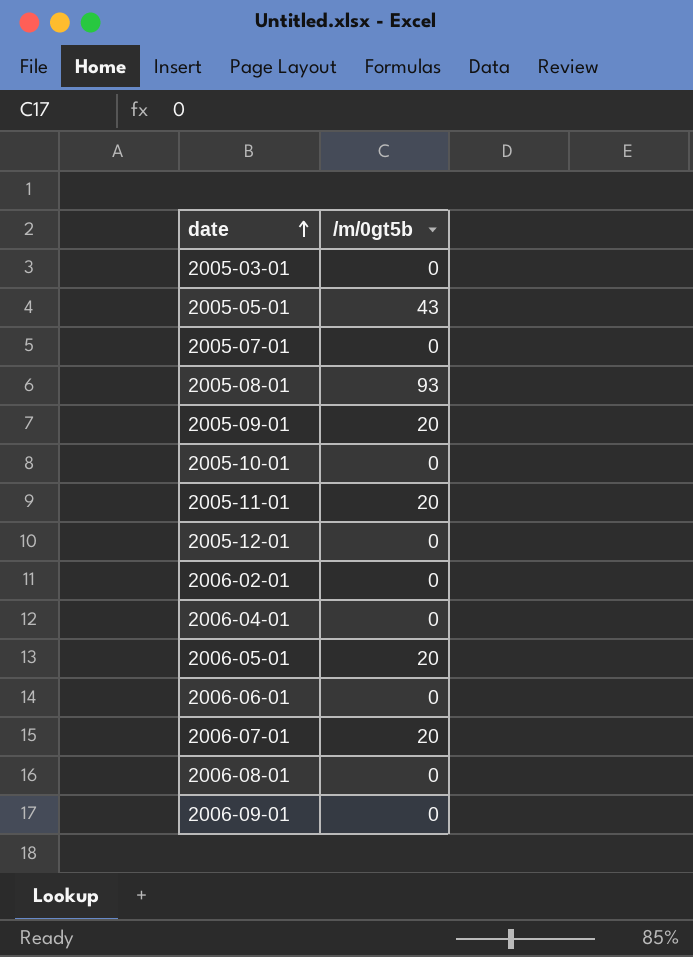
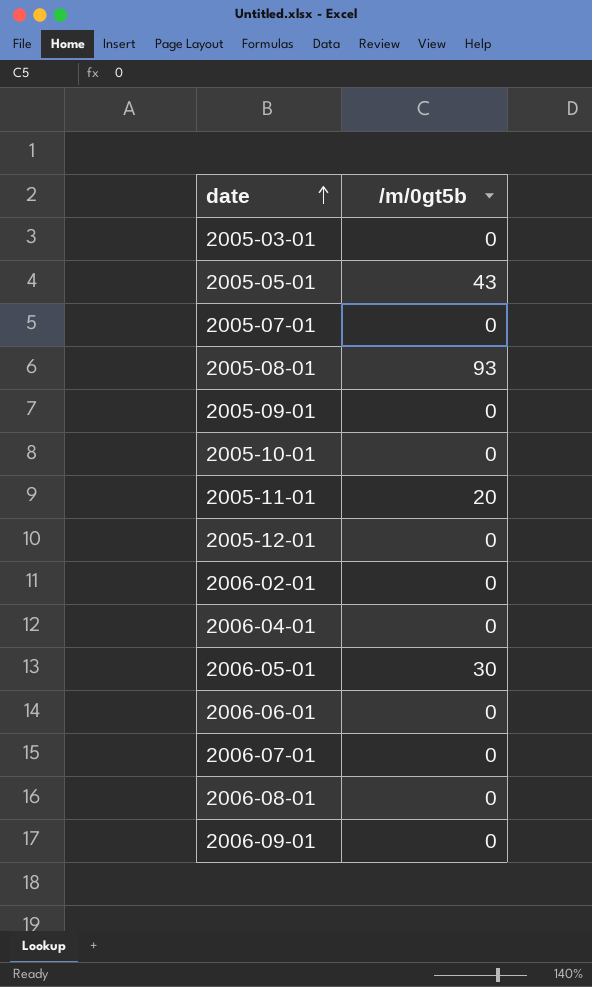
2005-09-01 | /m/0gt5b: 20 -> 0
2006-05-01 | /m/0gt5b: 20 -> 30
2006-07-01 | /m/0gt5b: 20 -> 0

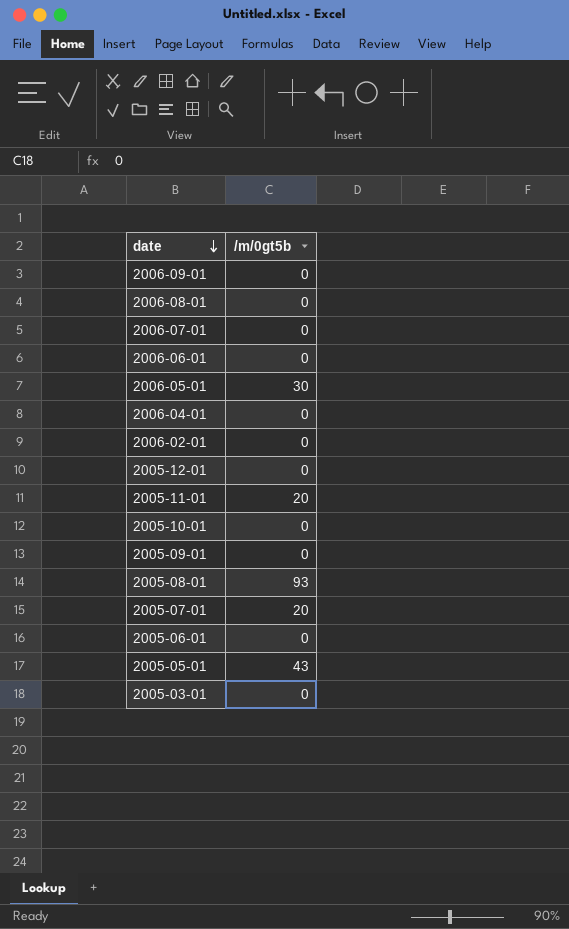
row order: date ascending -> date descending
2005-07-01 | /m/0gt5b: 0 -> 20
row 2005-06-01: none -> 0

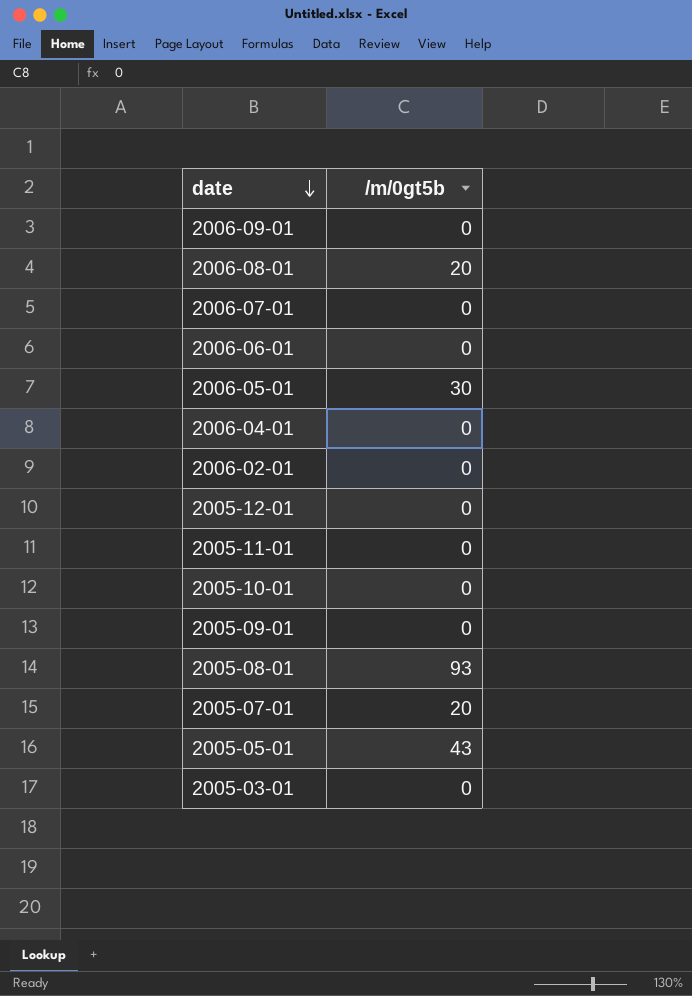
row 2005-06-01: 0 -> none
2006-08-01 | /m/0gt5b: 0 -> 20
2005-11-01 | /m/0gt5b: 20 -> 0

